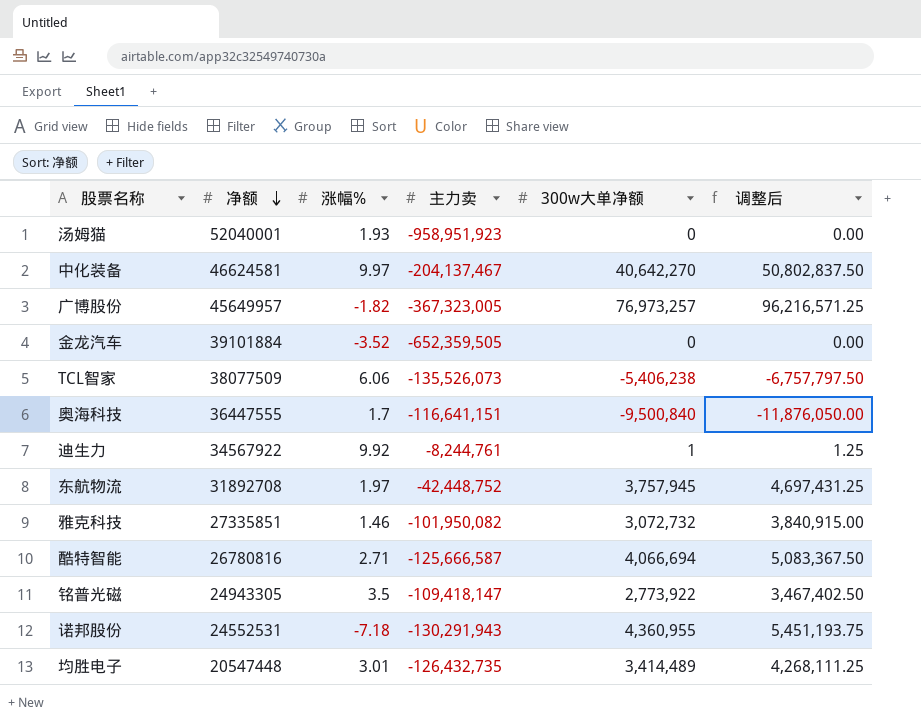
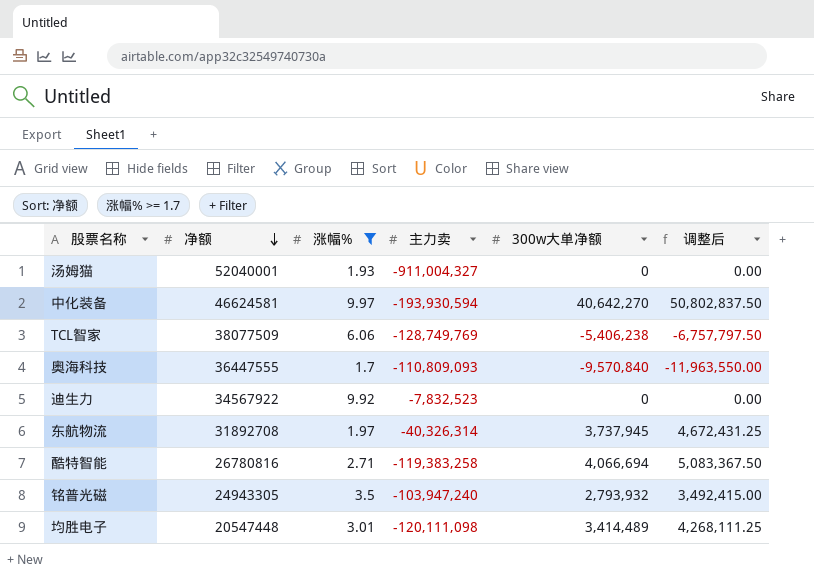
filter: none -> 涨幅% >= 1.7
汤姆猫 | 主力卖: -958,951,923 -> -911,004,327
中化装备 | 主力卖: -204,137,467 -> -193,930,594
TCL智家 | 主力卖: -135,526,073 -> -128,749,769
奥海科技 | 主力卖: -116,641,151 -> -110,809,093
奥海科技 | 300w大单净额: -9,500,840 -> -9,570,840
奥海科技 | 调整后: -11,876,050.00 -> -11,963,550.00
迪生力 | 主力卖: -8,244,761 -> -7,832,523
迪生力 | 300w大单净额: 1 -> 0
迪生力 | 调整后: 1.25 -> 0.00
东航物流 | 主力卖: -42,448,752 -> -40,326,314
东航物流 | 300w大单净额: 3,757,945 -> 3,737,945
东航物流 | 调整后: 4,697,431.25 -> 4,672,431.25
酷特智能 | 主力卖: -125,666,587 -> -119,383,258
铭普光磁 | 主力卖: -109,418,147 -> -103,947,240
铭普光磁 | 300w大单净额: 2,773,922 -> 2,793,932
铭普光磁 | 调整后: 3,467,402.50 -> 3,492,415.00
均胜电子 | 主力卖: -126,432,735 -> -120,111,098

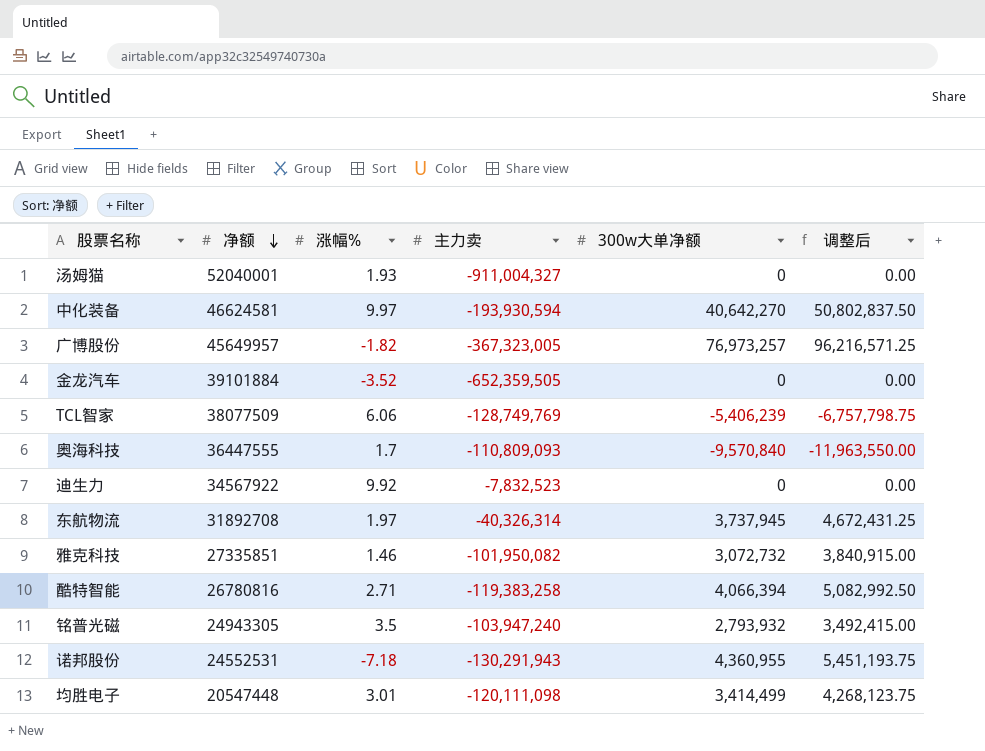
filter: 涨幅% >= 1.7 -> none
TCL智家 | 300w大单净额: -5,406,238 -> -5,406,239
TCL智家 | 调整后: -6,757,797.50 -> -6,757,798.75
酷特智能 | 300w大单净额: 4,066,694 -> 4,066,394
酷特智能 | 调整后: 5,083,367.50 -> 5,082,992.50
均胜电子 | 300w大单净额: 3,414,489 -> 3,414,499
均胜电子 | 调整后: 4,268,111.25 -> 4,268,123.75

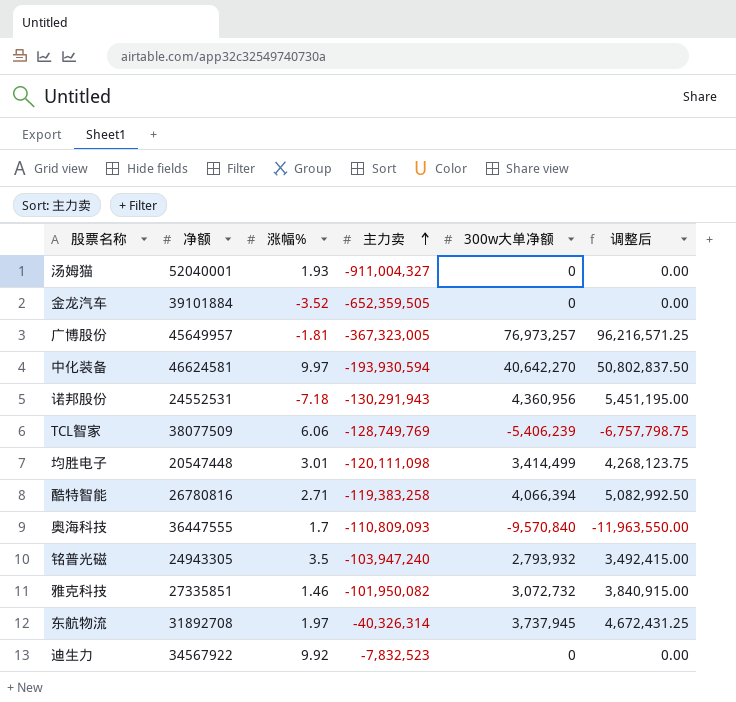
row order: 净额 descending -> 主力卖 ascending
广博股份 | 涨幅%: -1.82 -> -1.81
诺邦股份 | 300w大单净额: 4,360,955 -> 4,360,956
诺邦股份 | 调整后: 5,451,193.75 -> 5,451,195.00

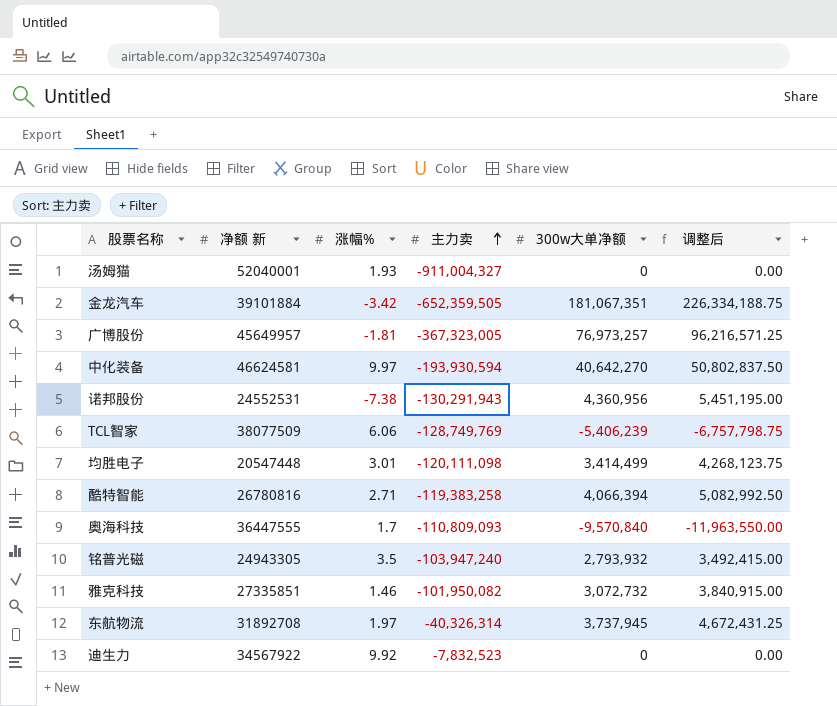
column name: 净额 -> 净额 新
金龙汽车 | 涨幅%: -3.52 -> -3.42
金龙汽车 | 300w大单净额: 0 -> 181,067,351
金龙汽车 | 调整后: 0.00 -> 226,334,188.75
诺邦股份 | 涨幅%: -7.18 -> -7.38

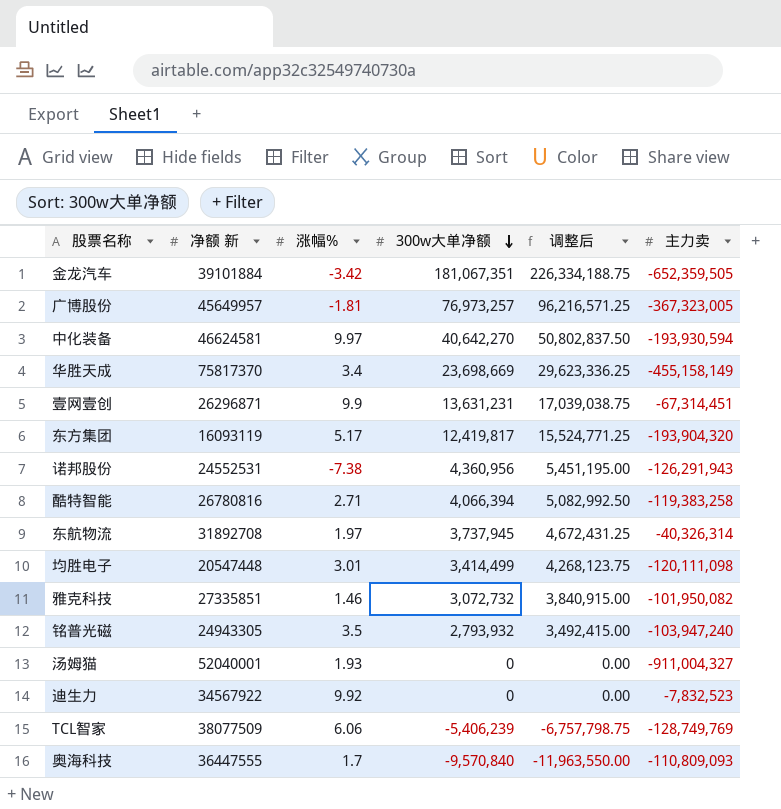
row order: 主力卖 ascending -> 300w大单净额 descending
column 主力卖 | position: 4 -> 6
row 华胜天成: none -> 75817370 | 3.4 | 23,698,669 | 29,623,336.25 | -455,158,149
row 壹网壹创: none -> 26296871 | 9.9 | 13,631,231 | 17,039,038.75 | -67,314,451
row 东方集团: none -> 16093119 | 5.17 | 12,419,817 | 15,524,771.25 | -193,904,320
诺邦股份 | 主力卖: -130,291,943 -> -126,291,943

